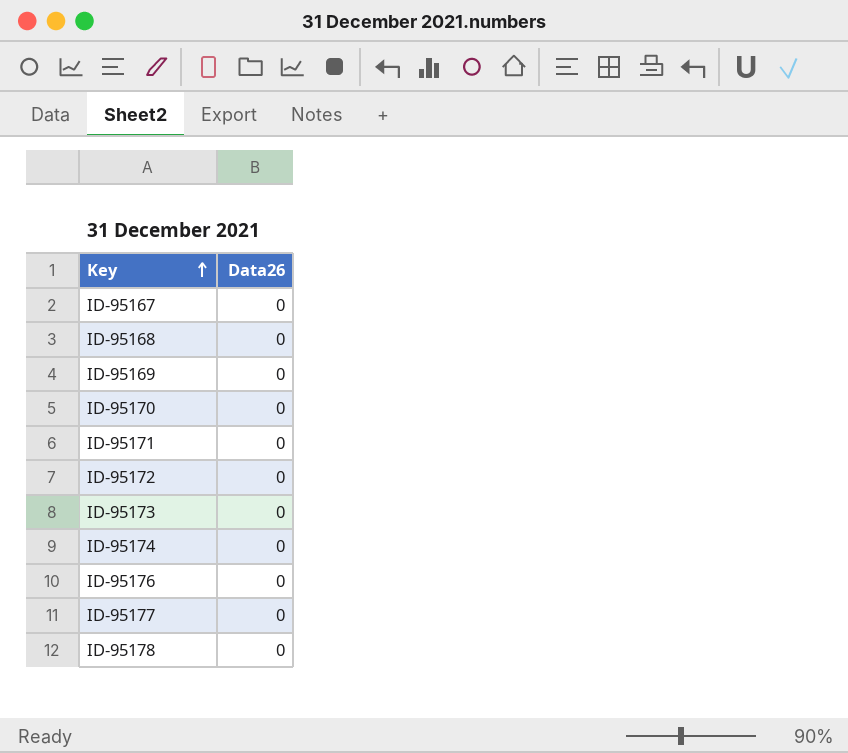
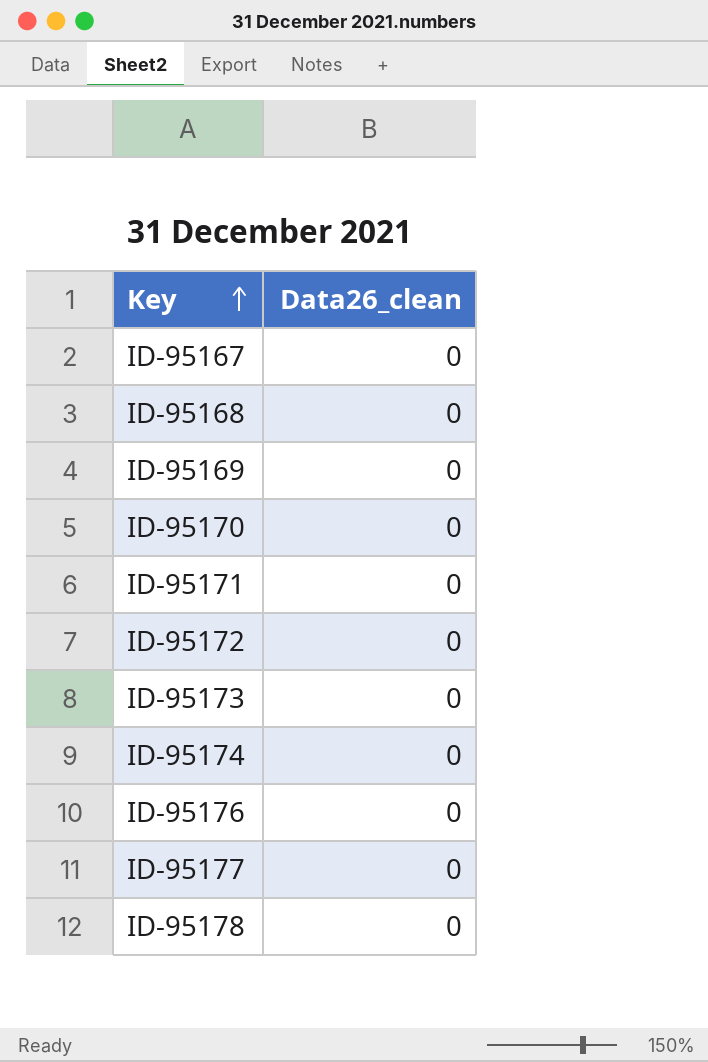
column name: Data26 -> Data26_clean

